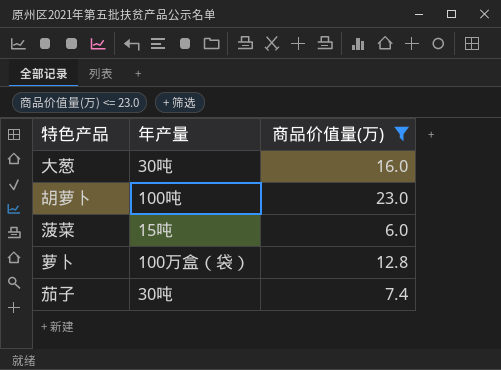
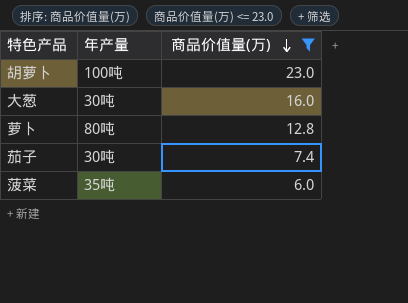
row order: none -> 商品价值量(万) descending
萝卜 | 年产量: 100万盒（袋） -> 80吨
菠菜 | 年产量: 15吨 -> 35吨

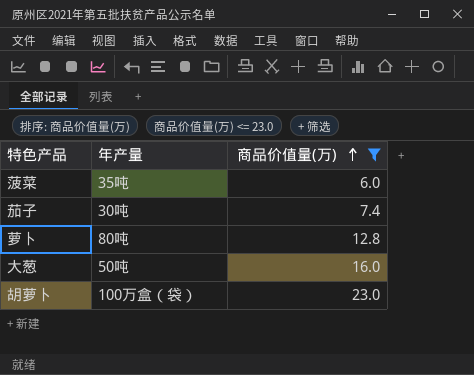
row order: 商品价值量(万) descending -> 商品价值量(万) ascending
大葱 | 年产量: 30吨 -> 50吨
胡萝卜 | 年产量: 100吨 -> 100万盒（袋）

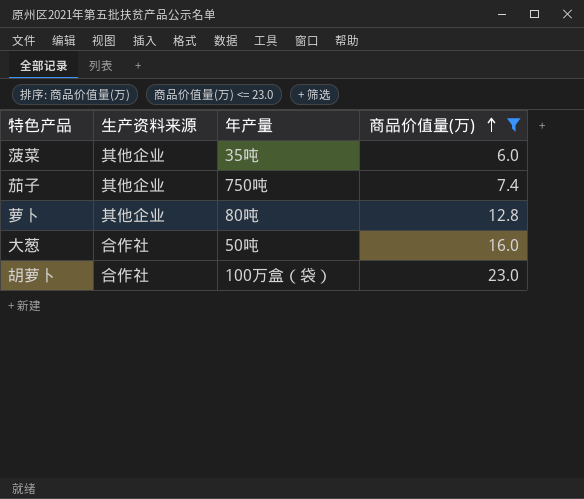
column 生产资料来源 | position: none -> 2
茄子 | 年产量: 30吨 -> 750吨

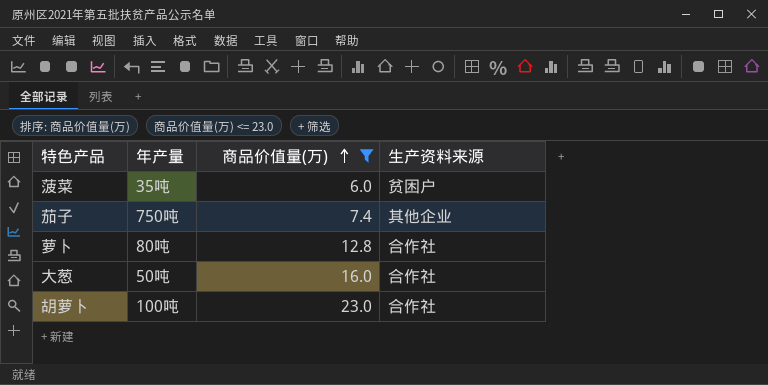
column 生产资料来源 | position: 2 -> 4
菠菜 | 生产资料来源: 其他企业 -> 贫困户
萝卜 | 生产资料来源: 其他企业 -> 合作社
胡萝卜 | 年产量: 100万盒（袋） -> 100吨

